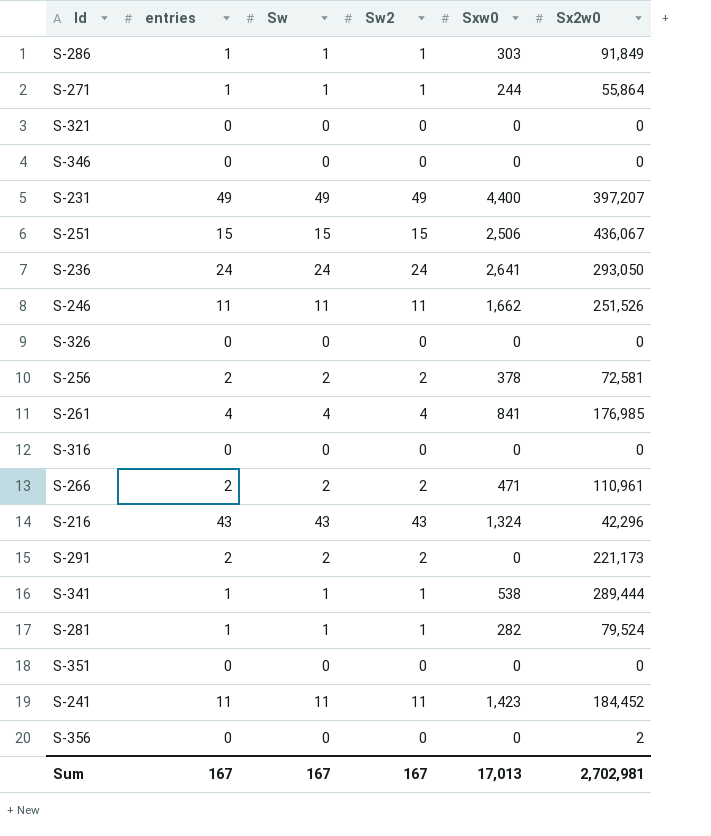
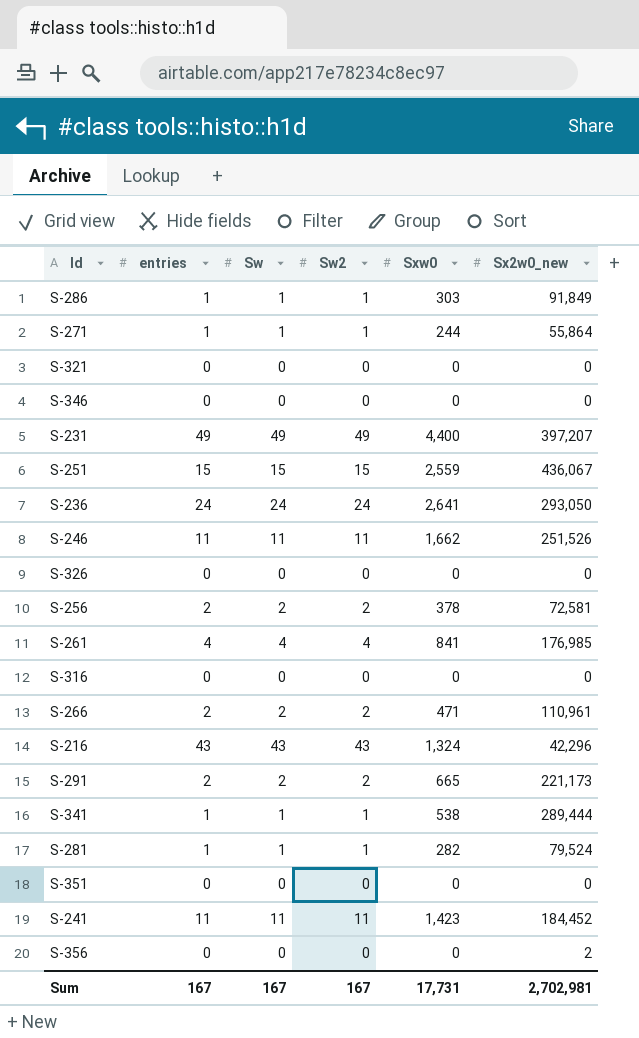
column name: Sx2w0 -> Sx2w0_new
S-251 | Sxw0: 2,506 -> 2,559
S-291 | Sxw0: 0 -> 665
Sum | Sxw0: 17,013 -> 17,731

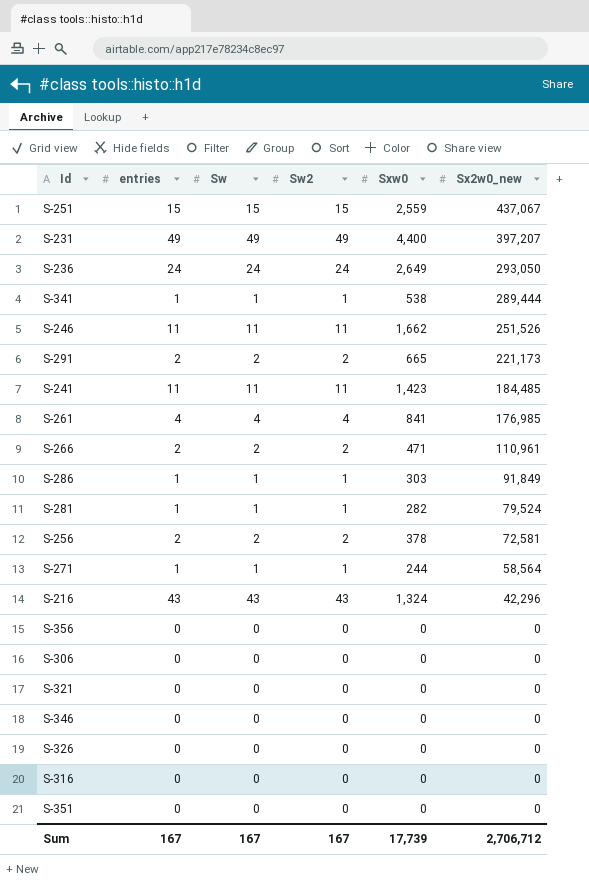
row order: none -> Sx2w0_new descending
S-251 | Sx2w0_new: 436,067 -> 437,067
S-236 | Sxw0: 2,641 -> 2,649
S-241 | Sx2w0_new: 184,452 -> 184,485
S-271 | Sx2w0_new: 55,864 -> 58,564
S-356 | Sx2w0_new: 2 -> 0
row S-306: none -> 0 | 0 | 0 | 0 | 0
Sum | Sxw0: 17,731 -> 17,739
Sum | Sx2w0_new: 2,702,981 -> 2,706,712

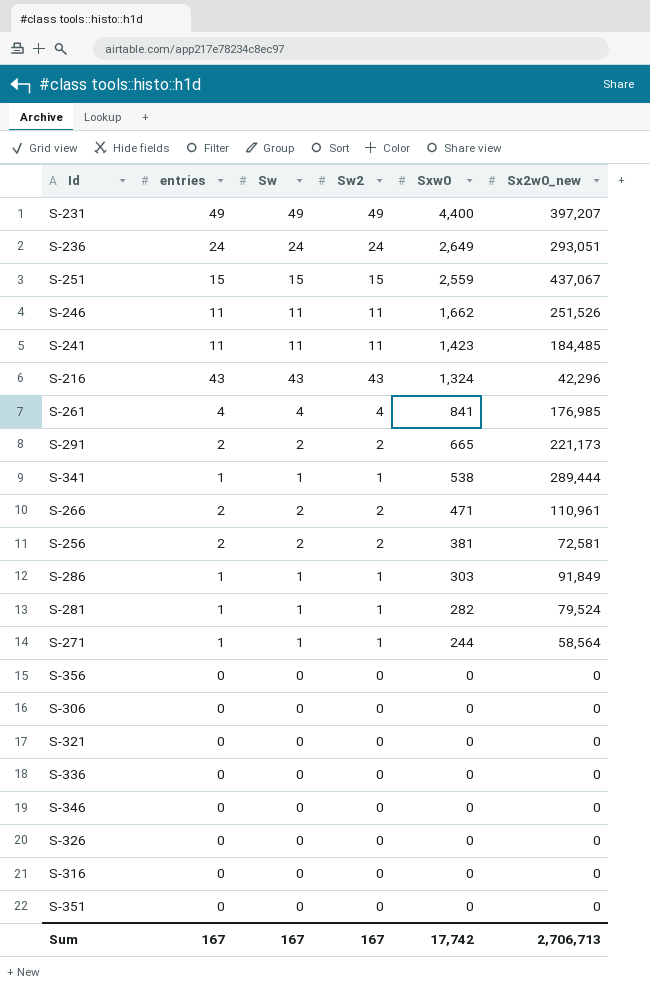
row order: Sx2w0_new descending -> Sxw0 descending
S-236 | Sx2w0_new: 293,050 -> 293,051
S-256 | Sxw0: 378 -> 381
row S-336: none -> 0 | 0 | 0 | 0 | 0
Sum | Sxw0: 17,739 -> 17,742
Sum | Sx2w0_new: 2,706,712 -> 2,706,713

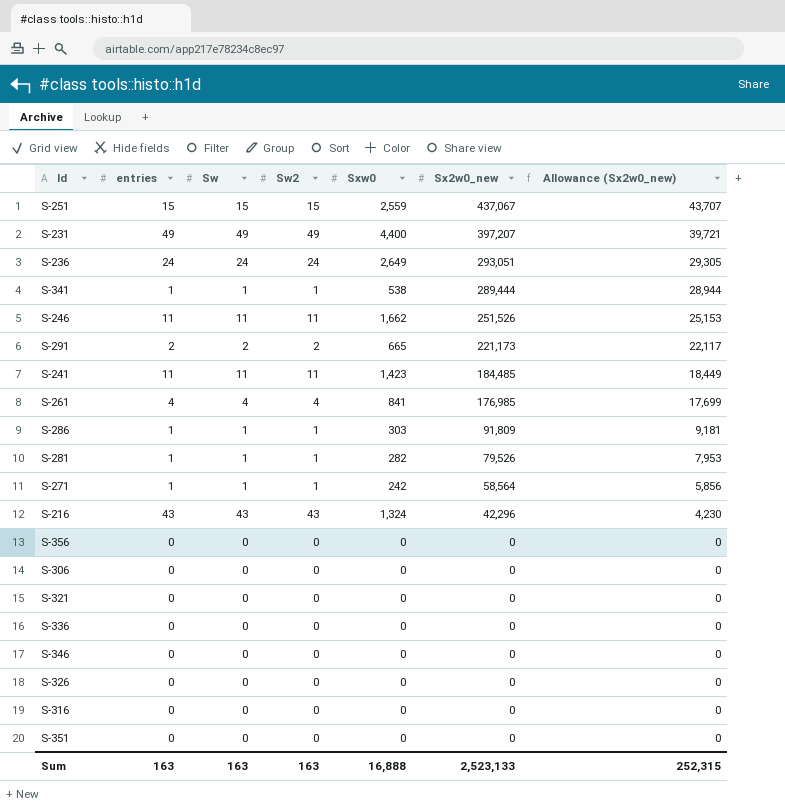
row order: Sxw0 descending -> Sx2w0_new descending
column Allowance (Sx2w0_new) | formula: none -> [Sx2w0_new] * 0.1
row S-266: 2 | 2 | 2 | 471 | 110,961 -> none
row S-256: 2 | 2 | 2 | 381 | 72,581 -> none
S-286 | Sx2w0_new: 91,849 -> 91,809
S-281 | Sx2w0_new: 79,524 -> 79,526
S-271 | Sxw0: 244 -> 242
Sum | entries: 167 -> 163
Sum | Sw: 167 -> 163
Sum | Sw2: 167 -> 163
Sum | Sxw0: 17,742 -> 16,888
Sum | Sx2w0_new: 2,706,713 -> 2,523,133

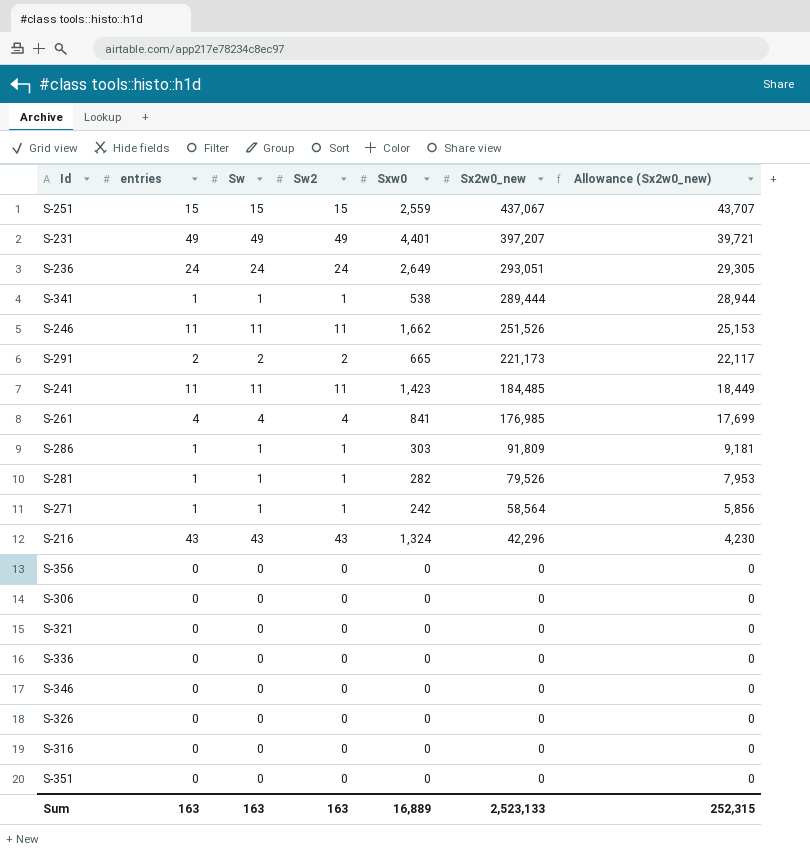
S-231 | Sxw0: 4,400 -> 4,401
Sum | Sxw0: 16,888 -> 16,889

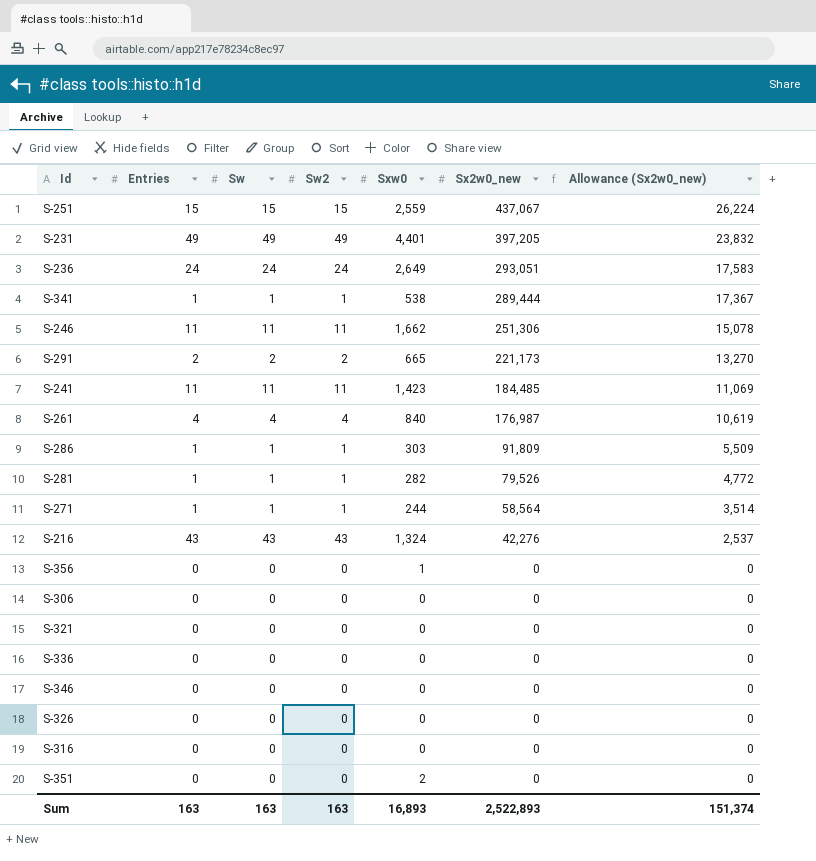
column name: entries -> Entries
column Allowance (Sx2w0_new) | formula: [Sx2w0_new] * 0.1 -> [Sx2w0_new] * 0.06
S-231 | Sx2w0_new: 397,207 -> 397,205
S-246 | Sx2w0_new: 251,526 -> 251,306
S-261 | Sxw0: 841 -> 840
S-261 | Sx2w0_new: 176,985 -> 176,987
S-271 | Sxw0: 242 -> 244
S-216 | Sx2w0_new: 42,296 -> 42,276
S-356 | Sxw0: 0 -> 1
S-351 | Sxw0: 0 -> 2
Sum | Sxw0: 16,889 -> 16,893
Sum | Sx2w0_new: 2,523,133 -> 2,522,893
Sum | Allowance (Sx2w0_new): 252,315 -> 151,374

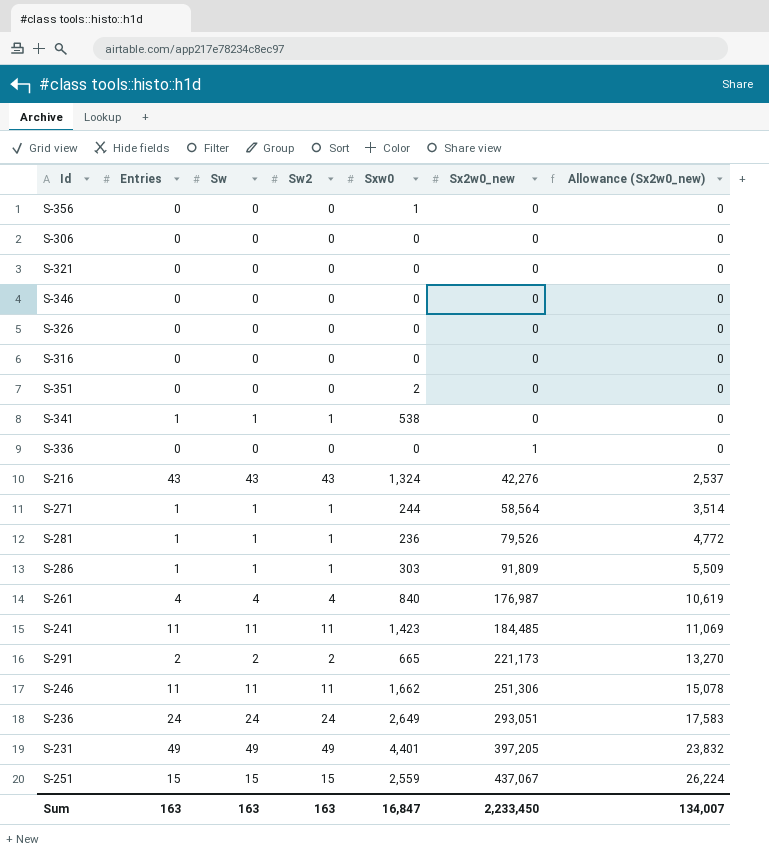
row order: Sx2w0_new descending -> Sx2w0_new ascending
S-341 | Sx2w0_new: 289,444 -> 0
S-341 | Allowance (Sx2w0_new): 17,367 -> 0
S-336 | Sx2w0_new: 0 -> 1
S-281 | Sxw0: 282 -> 236
Sum | Sxw0: 16,893 -> 16,847
Sum | Sx2w0_new: 2,522,893 -> 2,233,450
Sum | Allowance (Sx2w0_new): 151,374 -> 134,007

